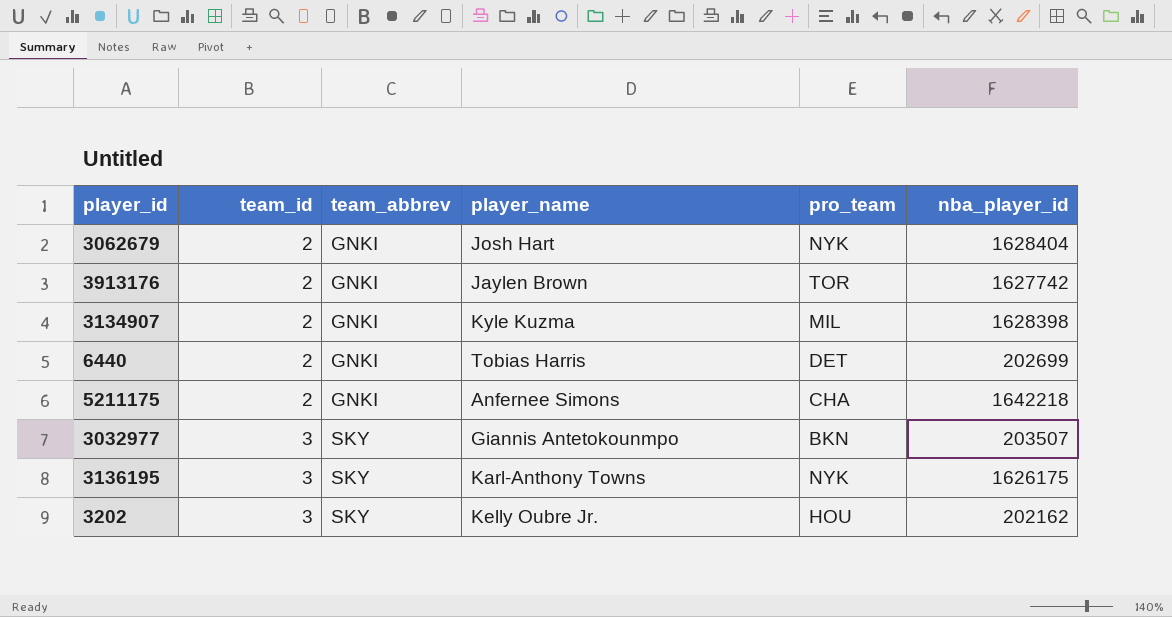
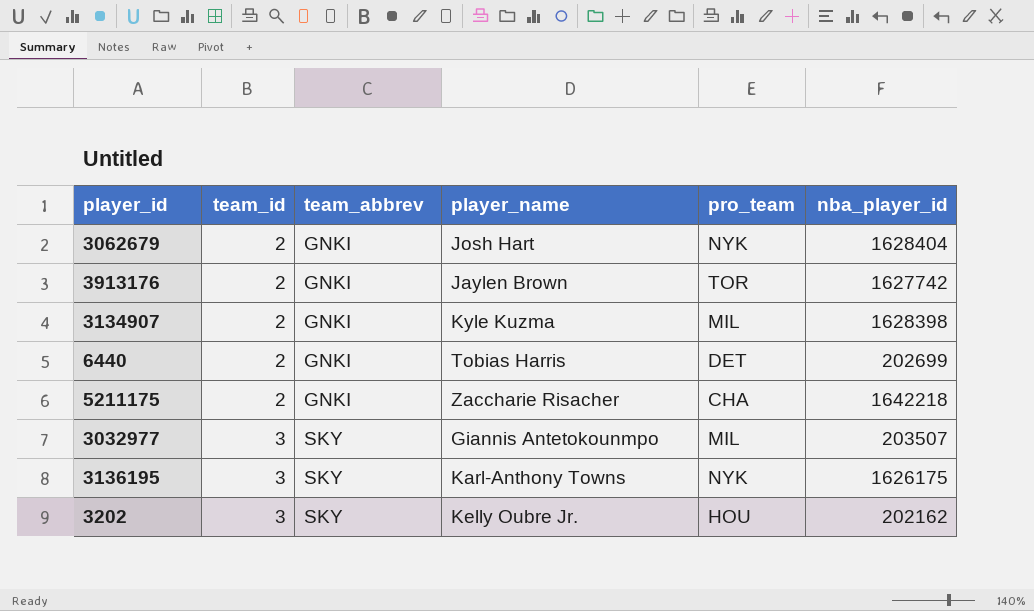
5211175 | player_name: Anfernee Simons -> Zaccharie Risacher
3032977 | pro_team: BKN -> MIL

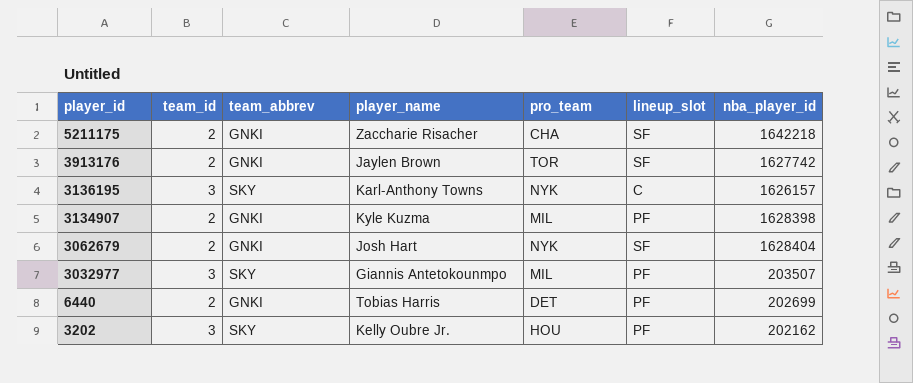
row order: team_id ascending -> player_id descending
column lineup_slot | position: none -> 6
3136195 | nba_player_id: 1626175 -> 1626157

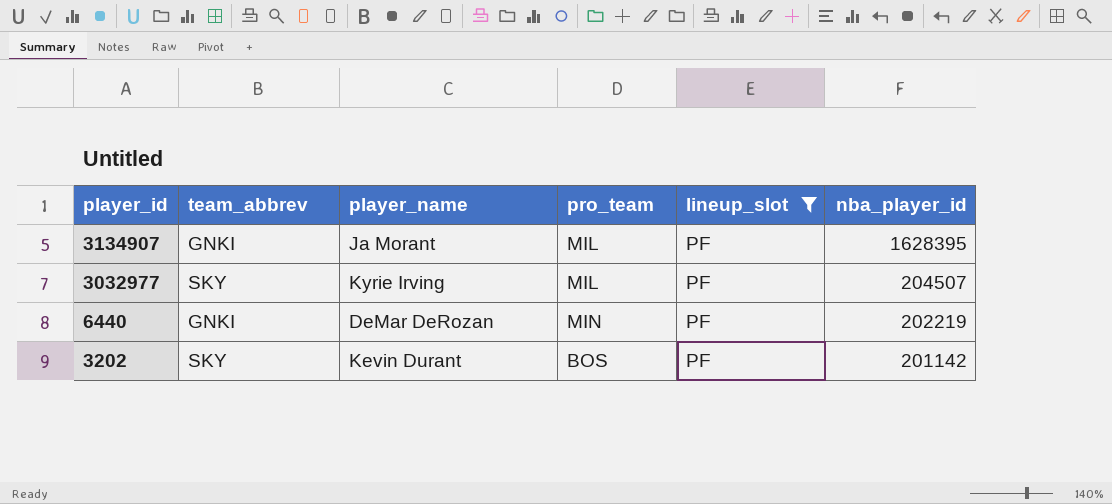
filter: none -> lineup_slot = PF
column team_id | position: 2 -> none
3134907 | player_name: Kyle Kuzma -> Ja Morant
3134907 | nba_player_id: 1628398 -> 1628395
3032977 | player_name: Giannis Antetokounmpo -> Kyrie Irving
3032977 | nba_player_id: 203507 -> 204507
6440 | player_name: Tobias Harris -> DeMar DeRozan
6440 | pro_team: DET -> MIN
6440 | nba_player_id: 202699 -> 202219
3202 | player_name: Kelly Oubre Jr. -> Kevin Durant
3202 | pro_team: HOU -> BOS
3202 | nba_player_id: 202162 -> 201142

